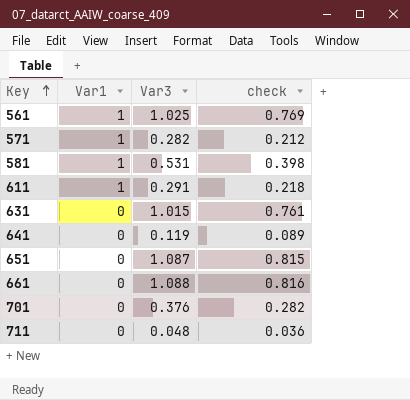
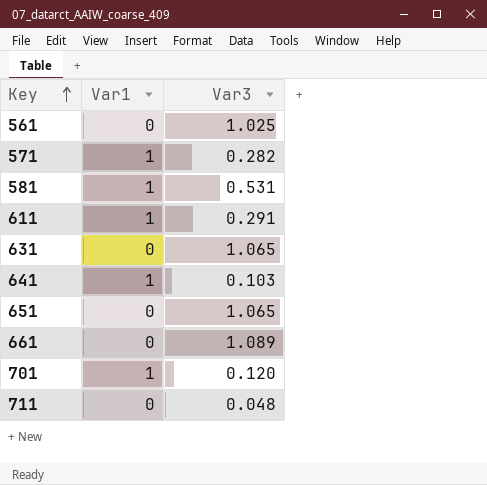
column check | formula: [Var3] * 0.75 -> none
561 | Var1: 1 -> 0
631 | Var3: 1.015 -> 1.065
641 | Var1: 0 -> 1
641 | Var3: 0.119 -> 0.103
651 | Var3: 1.087 -> 1.065
661 | Var3: 1.088 -> 1.089
701 | Var1: 0 -> 1
701 | Var3: 0.376 -> 0.120

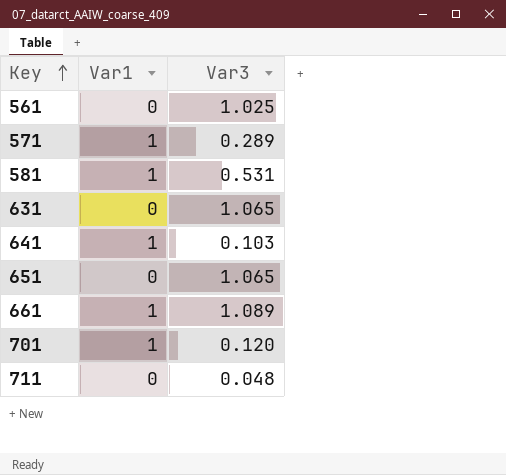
row 611: 1 | 0.291 -> none
571 | Var3: 0.282 -> 0.289
661 | Var1: 0 -> 1

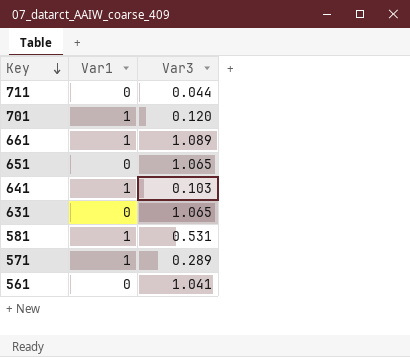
row order: Key ascending -> Key descending
711 | Var3: 0.048 -> 0.044
561 | Var3: 1.025 -> 1.041

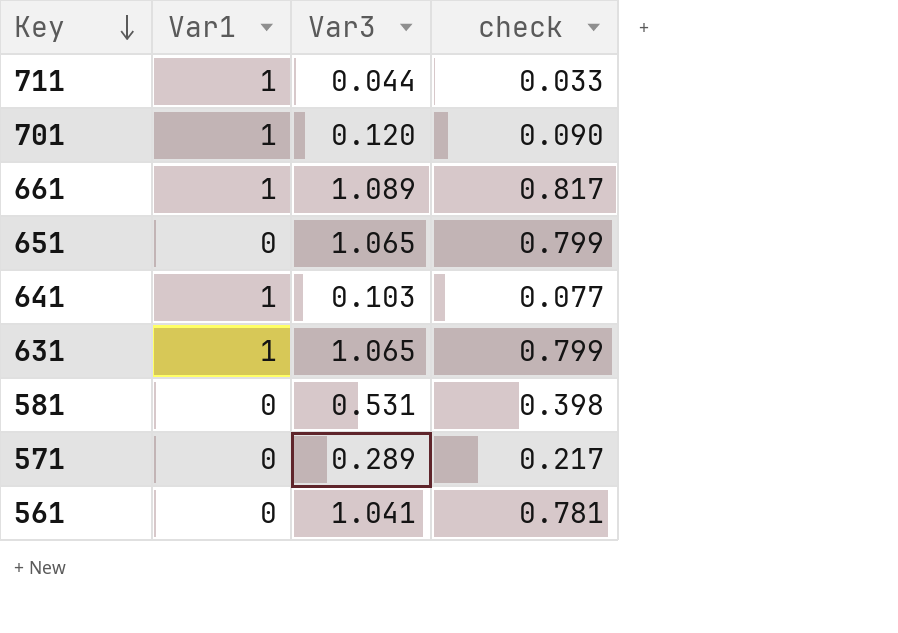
column check | formula: none -> [Var3] * 0.75
711 | Var1: 0 -> 1
631 | Var1: 0 -> 1
581 | Var1: 1 -> 0
571 | Var1: 1 -> 0

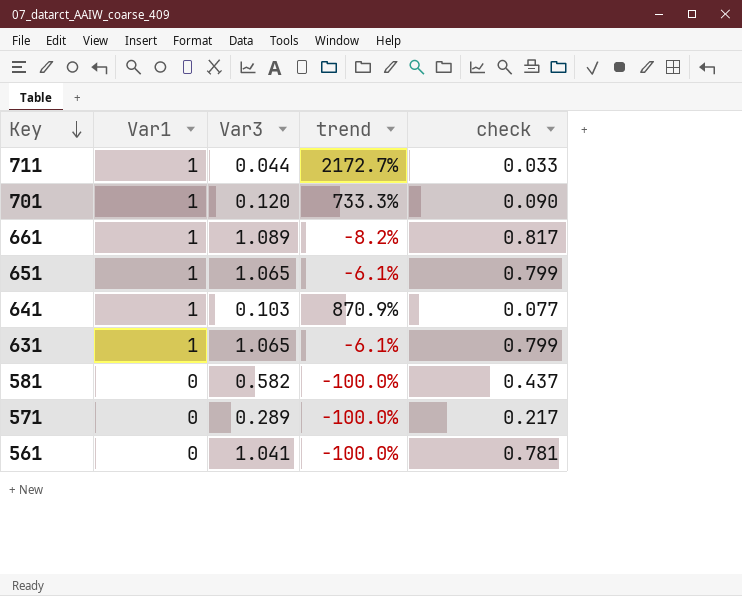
column trend | formula: none -> ([Var1] - [Var3]) / [Var3]
651 | Var1: 0 -> 1
581 | Var3: 0.531 -> 0.582
581 | check: 0.398 -> 0.437

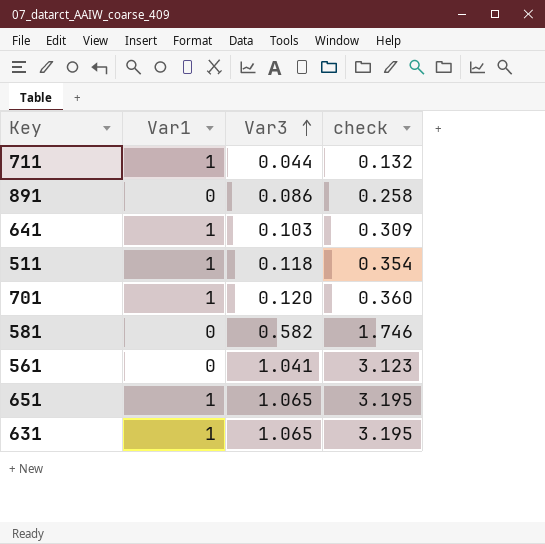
row order: Key descending -> Var3 ascending
column trend | formula: ([Var1] - [Var3]) / [Var3] -> none
column check | formula: [Var3] * 0.75 -> [Var3] * 3
row 661: 1 | 1.089 | -8.2% | 0.817 -> none
row 571: 0 | 0.289 | -100.0% | 0.217 -> none
row 891: none -> 0 | 0.086 | 0.258
row 511: none -> 1 | 0.118 | 0.354

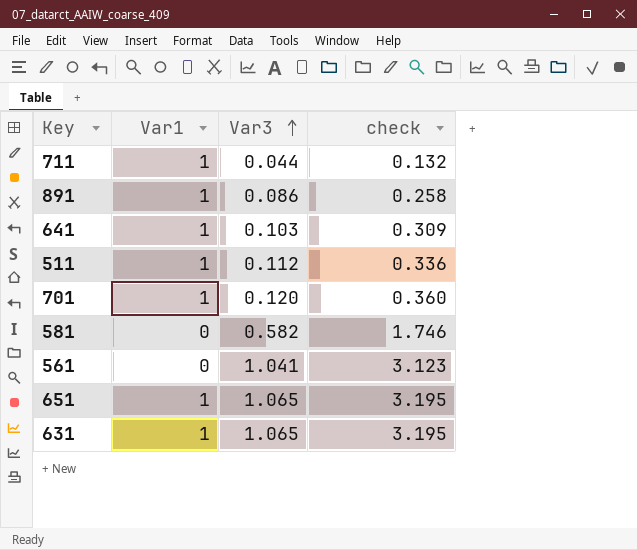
891 | Var1: 0 -> 1
511 | Var3: 0.118 -> 0.112
511 | check: 0.354 -> 0.336

